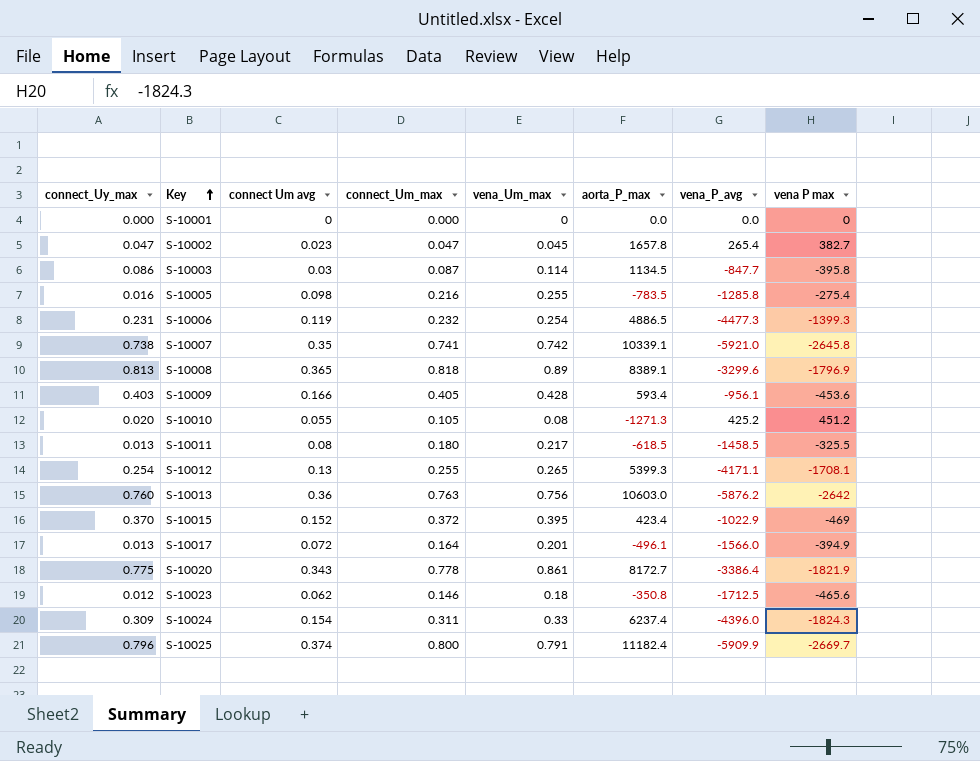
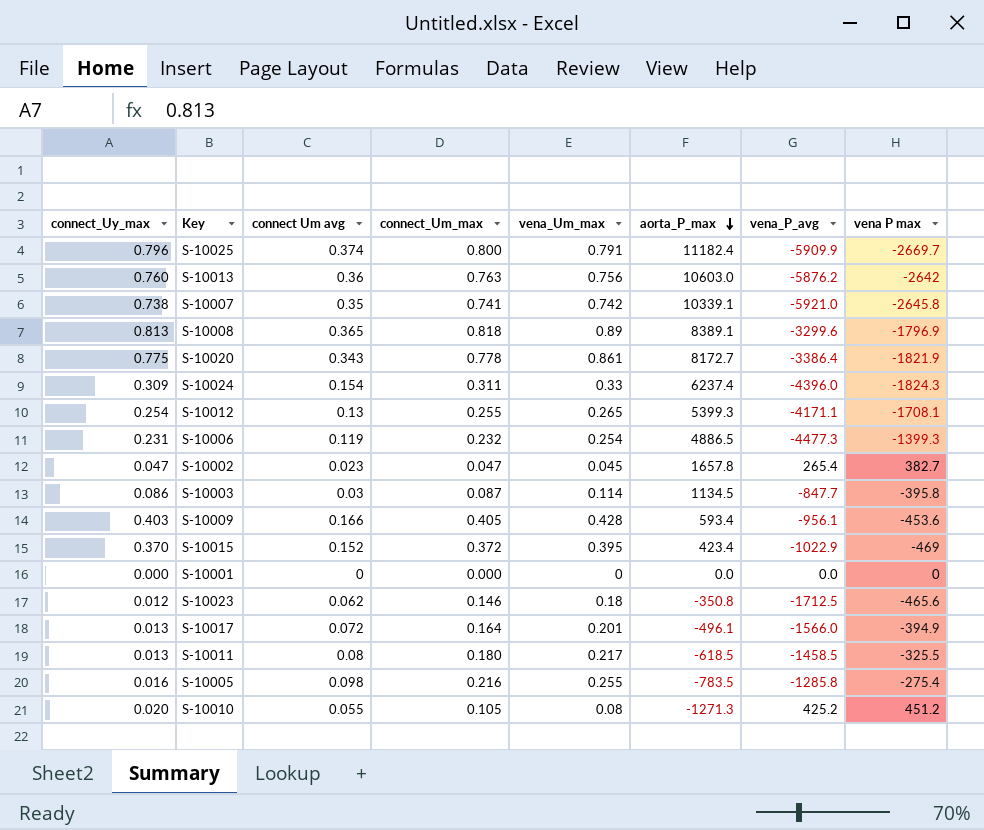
row order: Key ascending -> aorta_P_max descending

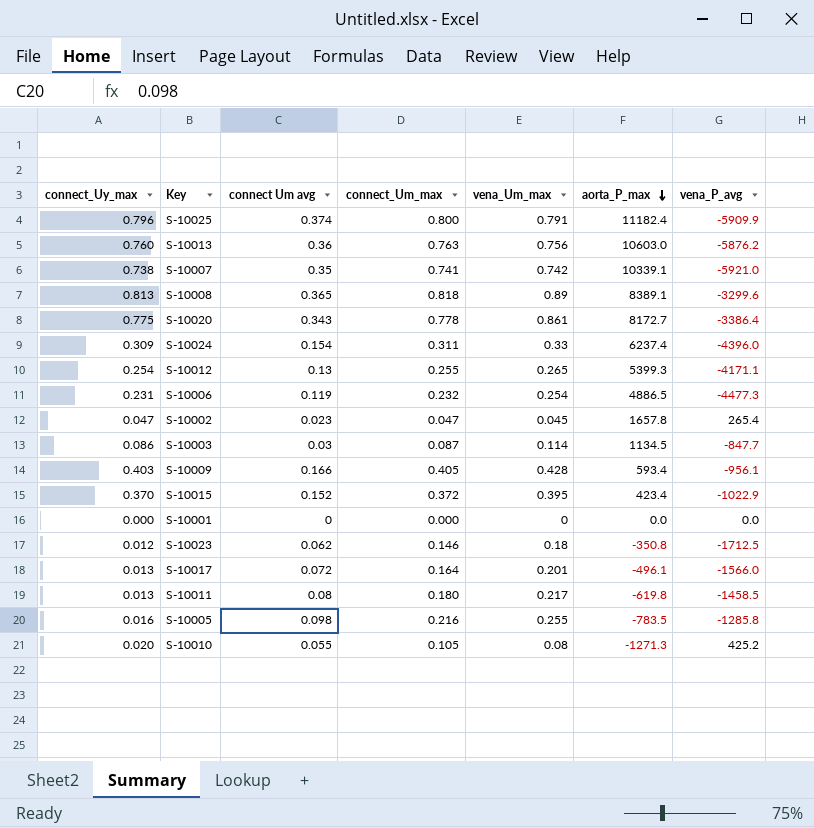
column vena P max | position: 8 -> none
S-10011 | aorta_P_max: -618.5 -> -619.8

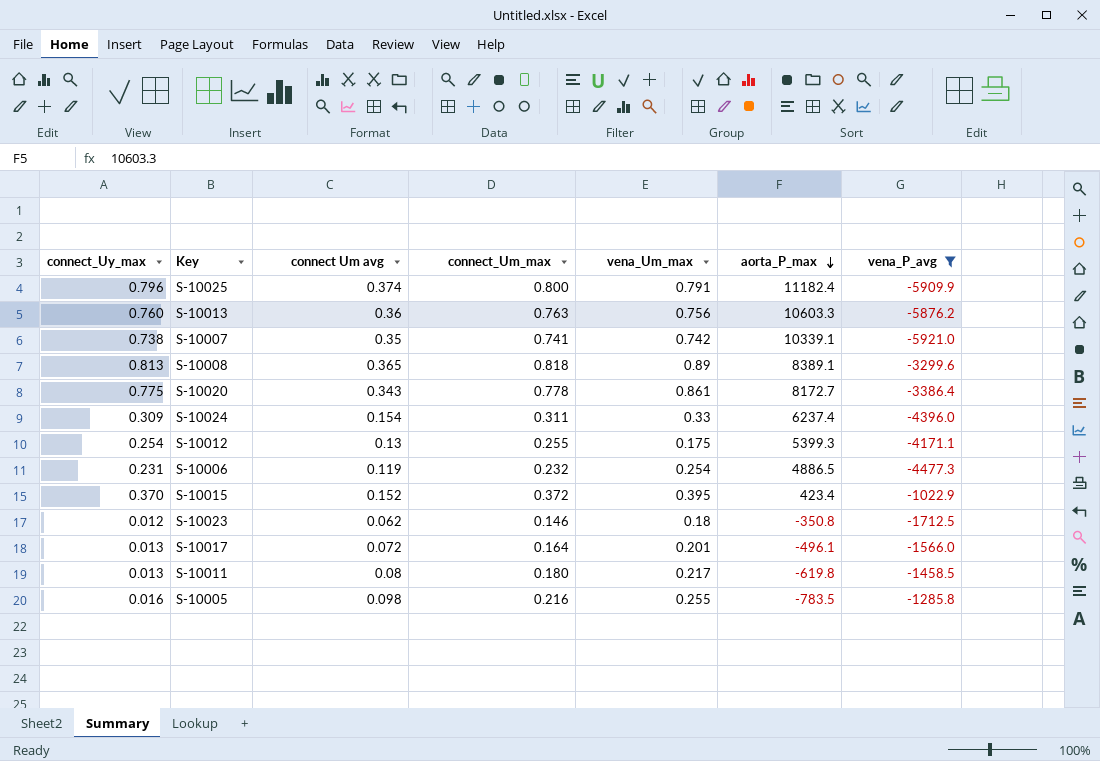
filter: none -> vena_P_avg <= -1022.9
S-10013 | aorta_P_max: 10603.0 -> 10603.3
S-10012 | vena_Um_max: 0.265 -> 0.175

